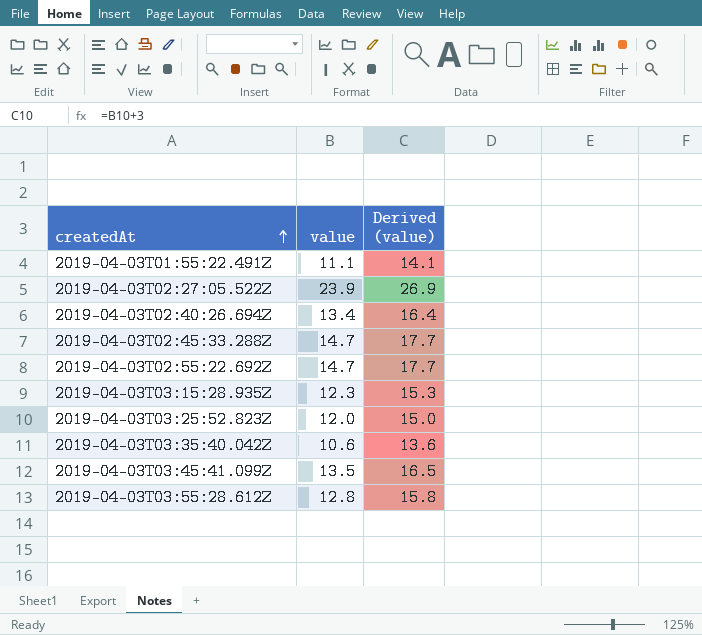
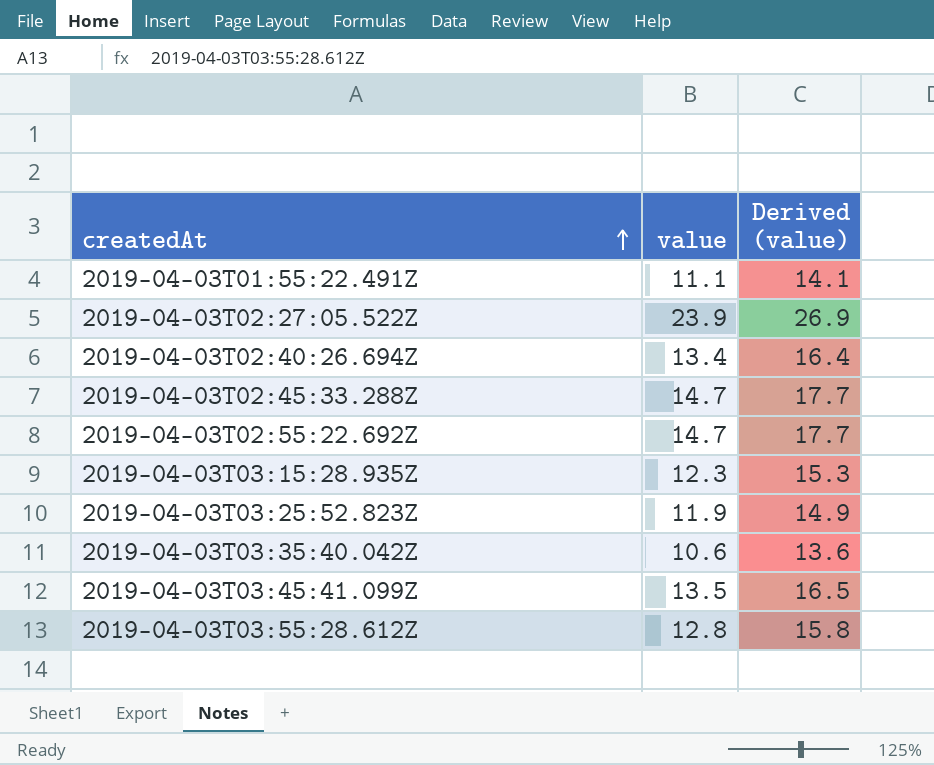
2019-04-03T03:25:52.823Z | value: 12.0 -> 11.9
2019-04-03T03:25:52.823Z | Derived (value): 15.0 -> 14.9

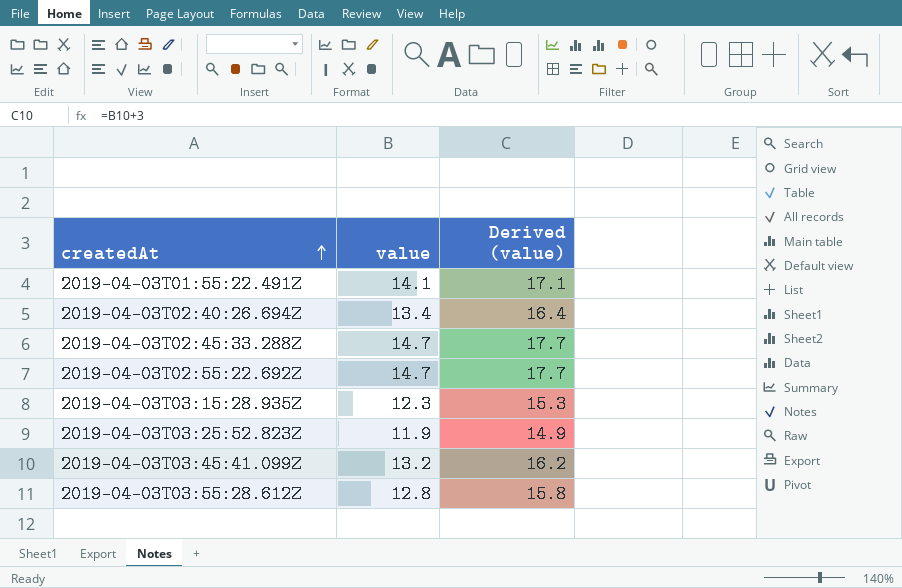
row 2019-04-03T02:27:05.522Z: 23.9 | 26.9 -> none
row 2019-04-03T03:35:40.042Z: 10.6 | 13.6 -> none
2019-04-03T01:55:22.491Z | value: 11.1 -> 14.1
2019-04-03T01:55:22.491Z | Derived (value): 14.1 -> 17.1
2019-04-03T03:45:41.099Z | value: 13.5 -> 13.2
2019-04-03T03:45:41.099Z | Derived (value): 16.5 -> 16.2

